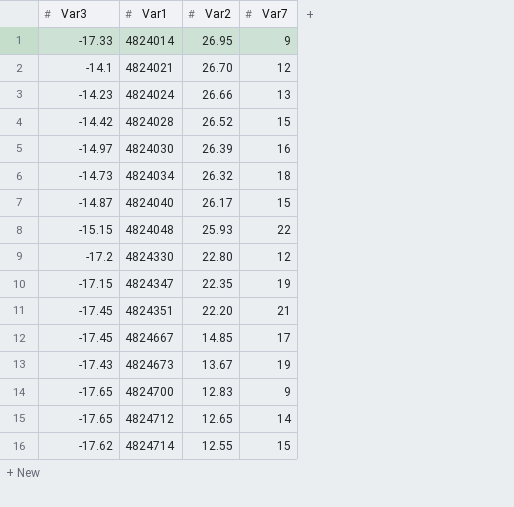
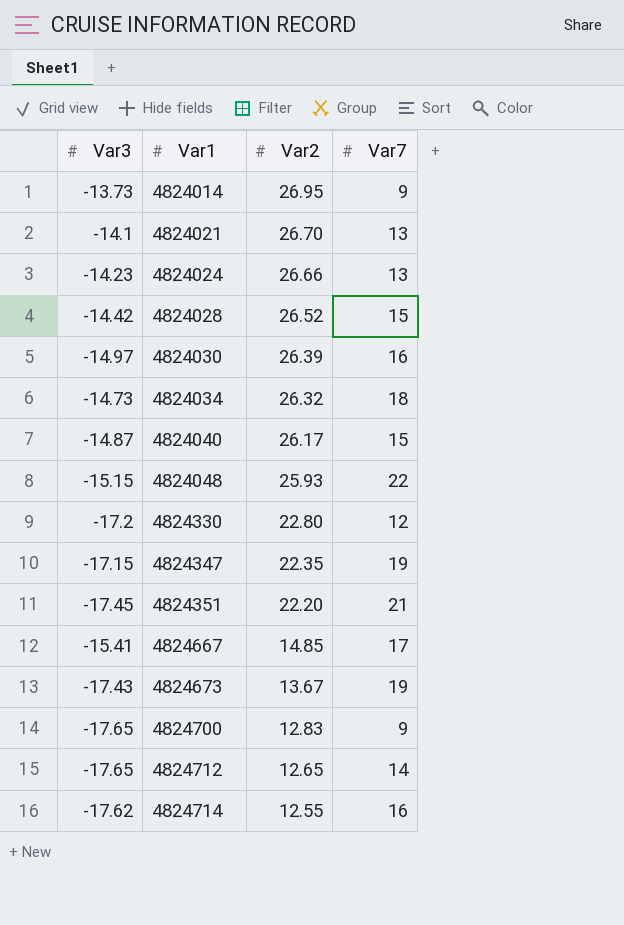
4824014 | Var3: -17.33 -> -13.73
4824021 | Var7: 12 -> 13
4824667 | Var3: -17.45 -> -15.41
4824714 | Var7: 15 -> 16

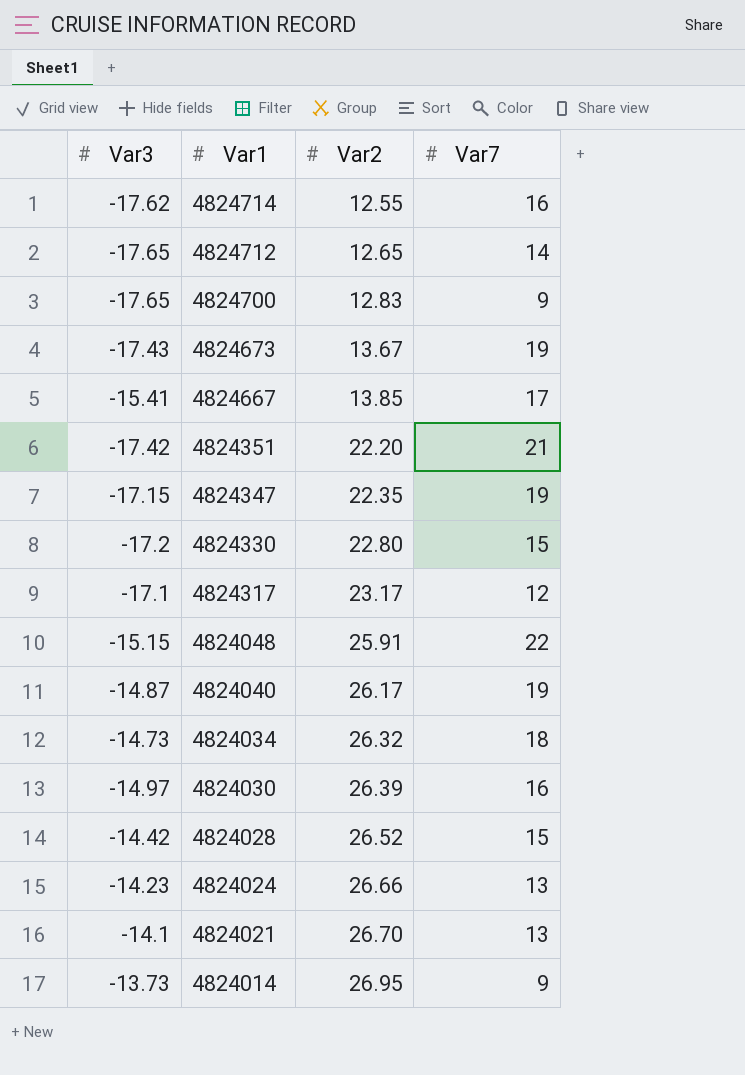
row order: Var1 ascending -> Var1 descending
4824667 | Var2: 14.85 -> 13.85
4824351 | Var3: -17.45 -> -17.42
4824330 | Var7: 12 -> 15
row 4824317: none -> -17.1 | 23.17 | 12
4824048 | Var2: 25.93 -> 25.91
4824040 | Var7: 15 -> 19

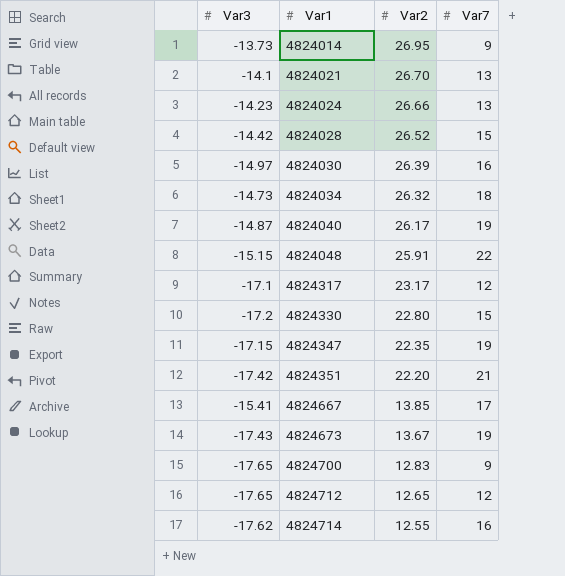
row order: Var1 descending -> Var1 ascending
4824712 | Var7: 14 -> 12

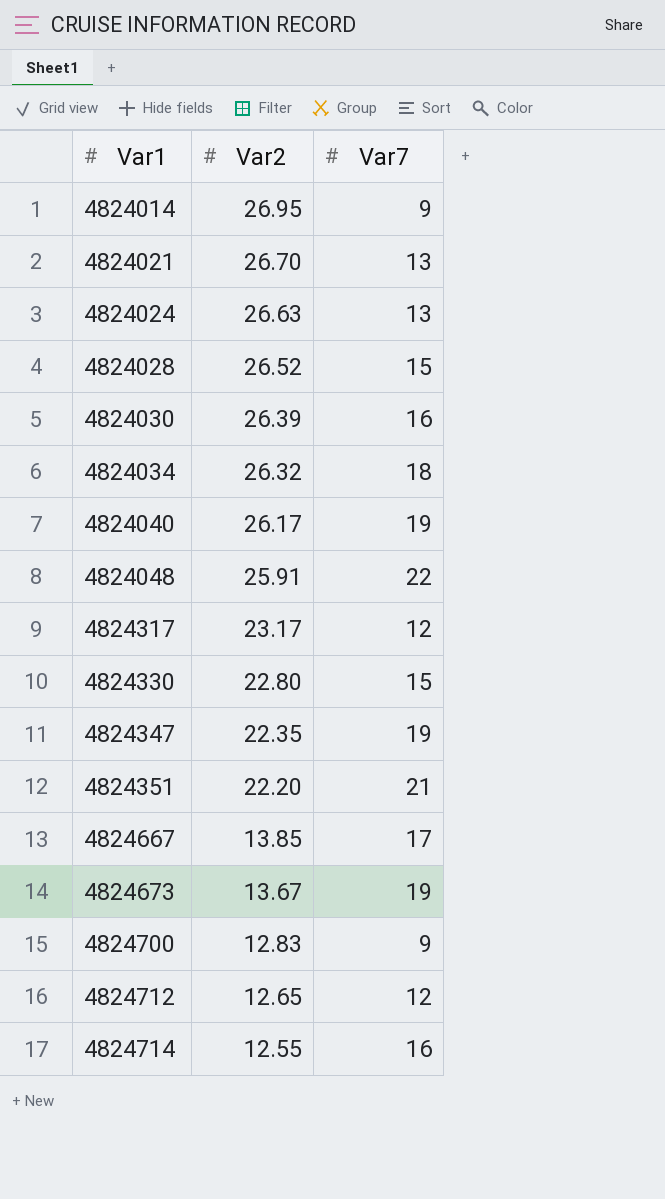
column Var3 | position: 1 -> none
4824024 | Var2: 26.66 -> 26.63

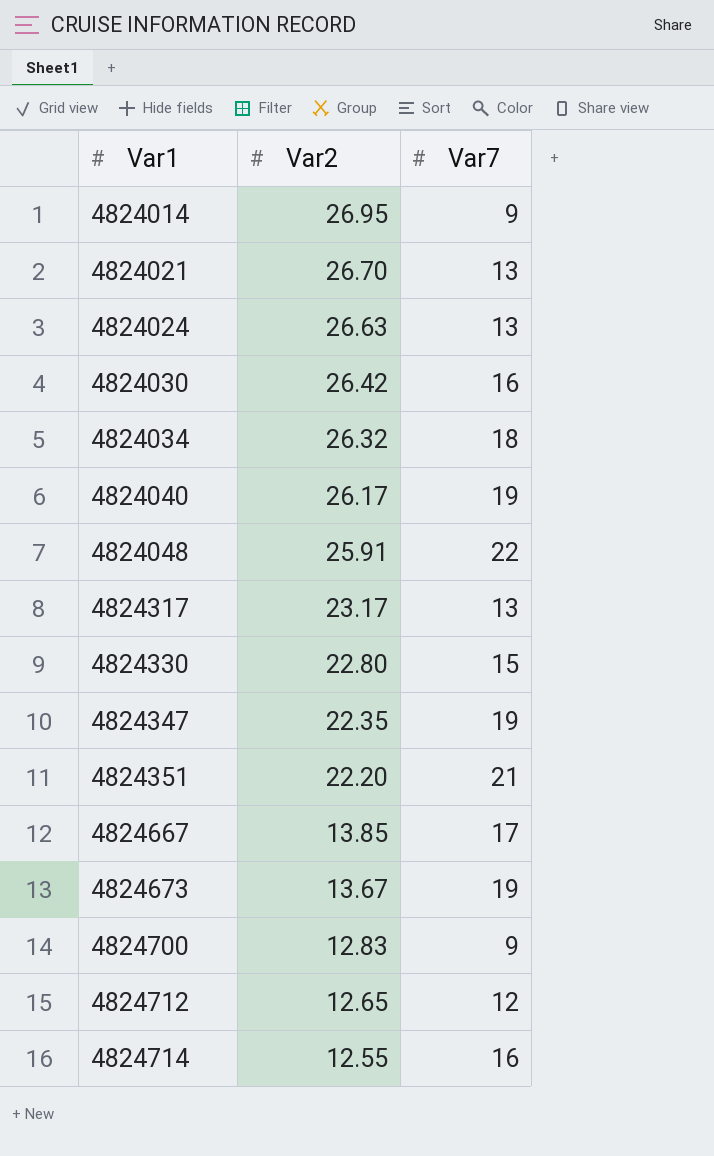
row 4824028: 26.52 | 15 -> none
4824030 | Var2: 26.39 -> 26.42
4824317 | Var7: 12 -> 13

